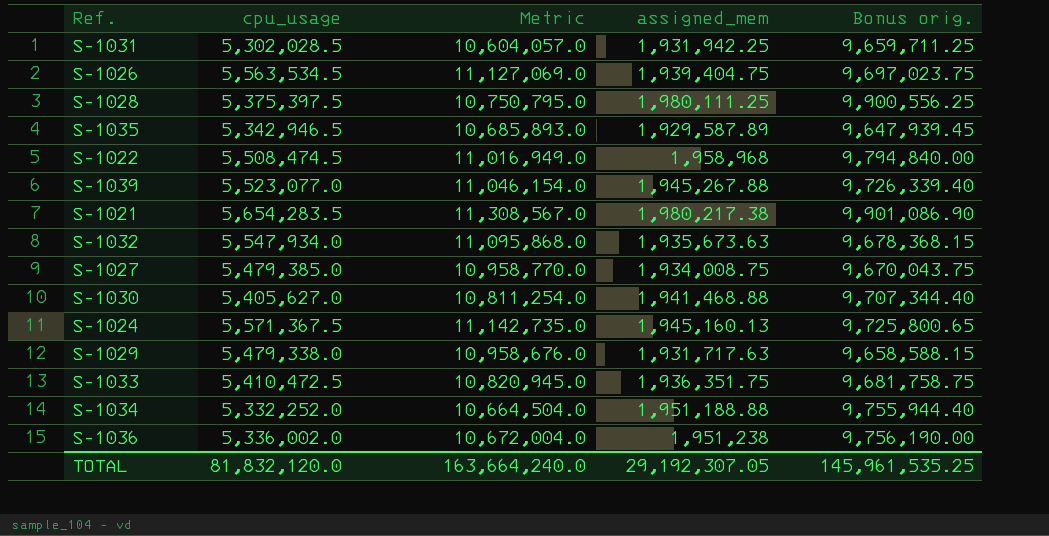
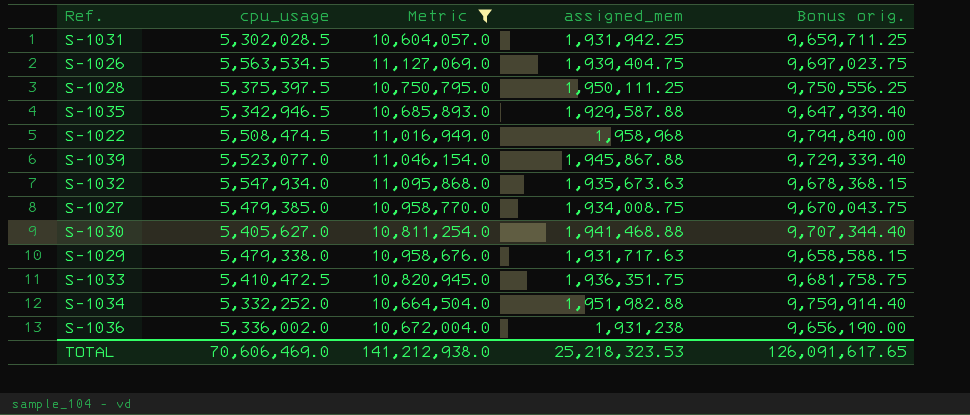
filter: none -> Metric <= 11,127,069.0
S-1028 | assigned_mem: 1,980,111.25 -> 1,950,111.25
S-1028 | Bonus orig.: 9,900,556.25 -> 9,750,556.25
S-1035 | assigned_mem: 1,929,587.89 -> 1,929,587.88
S-1035 | Bonus orig.: 9,647,939.45 -> 9,647,939.40
S-1039 | assigned_mem: 1,945,267.88 -> 1,945,867.88
S-1039 | Bonus orig.: 9,726,339.40 -> 9,729,339.40
S-1034 | assigned_mem: 1,951,188.88 -> 1,951,982.88
S-1034 | Bonus orig.: 9,755,944.40 -> 9,759,914.40
S-1036 | assigned_mem: 1,951,238 -> 1,931,238
S-1036 | Bonus orig.: 9,756,190.00 -> 9,656,190.00
TOTAL | cpu_usage: 81,832,120.0 -> 70,606,469.0
TOTAL | Metric: 163,664,240.0 -> 141,212,938.0
TOTAL | assigned_mem: 29,192,307.05 -> 25,218,323.53
TOTAL | Bonus orig.: 145,961,535.25 -> 126,091,617.65

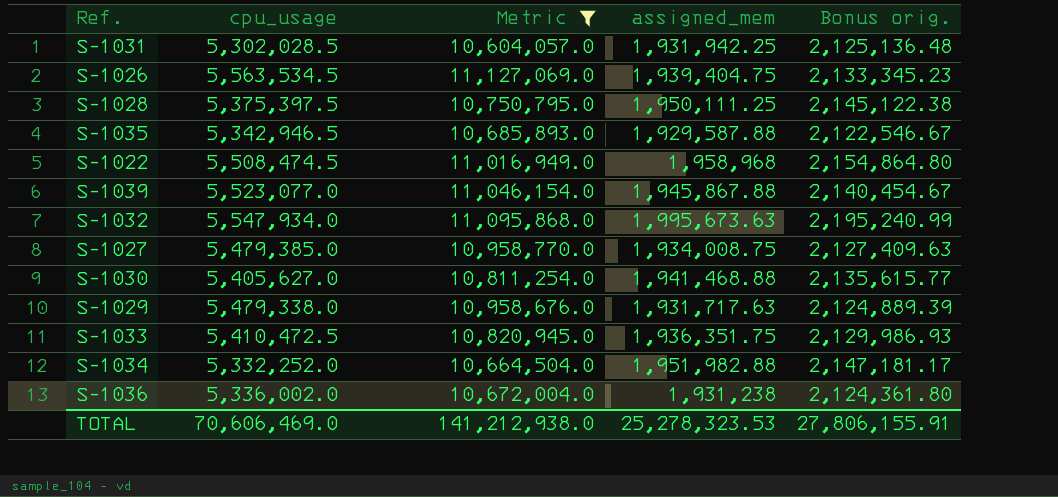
column Bonus orig. | formula: [assigned_mem] * 5 -> [assigned_mem] * 1.1
S-1032 | assigned_mem: 1,935,673.63 -> 1,995,673.63
TOTAL | assigned_mem: 25,218,323.53 -> 25,278,323.53
TOTAL | Bonus orig.: 126,091,617.65 -> 27,806,155.91

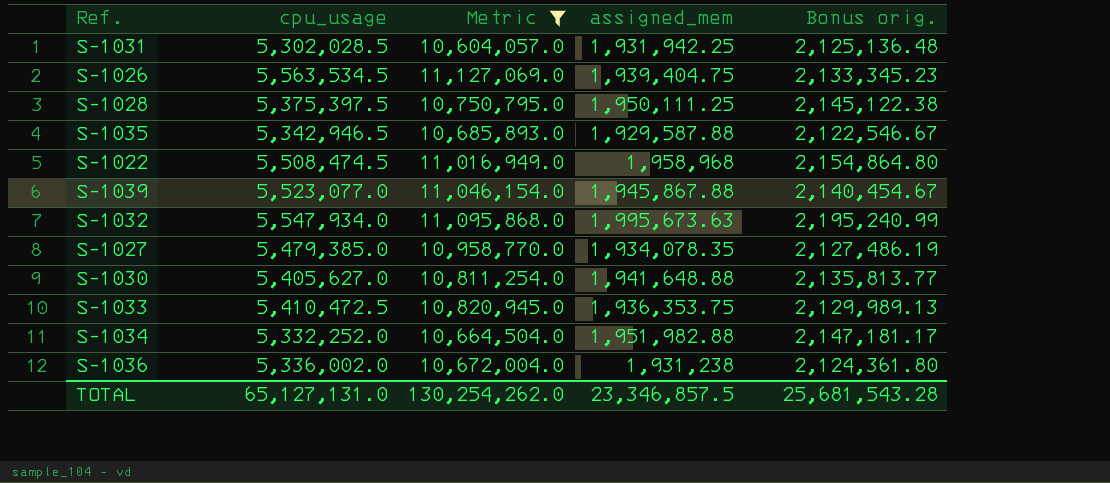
row S-1029: 5,479,338.0 | 10,958,676.0 | 1,931,717.63 | 2,124,889.39 -> none
S-1027 | assigned_mem: 1,934,008.75 -> 1,934,078.35
S-1027 | Bonus orig.: 2,127,409.63 -> 2,127,486.19
S-1030 | assigned_mem: 1,941,468.88 -> 1,941,648.88
S-1030 | Bonus orig.: 2,135,615.77 -> 2,135,813.77
S-1033 | assigned_mem: 1,936,351.75 -> 1,936,353.75
S-1033 | Bonus orig.: 2,129,986.93 -> 2,129,989.13
TOTAL | cpu_usage: 70,606,469.0 -> 65,127,131.0
TOTAL | Metric: 141,212,938.0 -> 130,254,262.0
TOTAL | assigned_mem: 25,278,323.53 -> 23,346,857.5
TOTAL | Bonus orig.: 27,806,155.91 -> 25,681,543.28

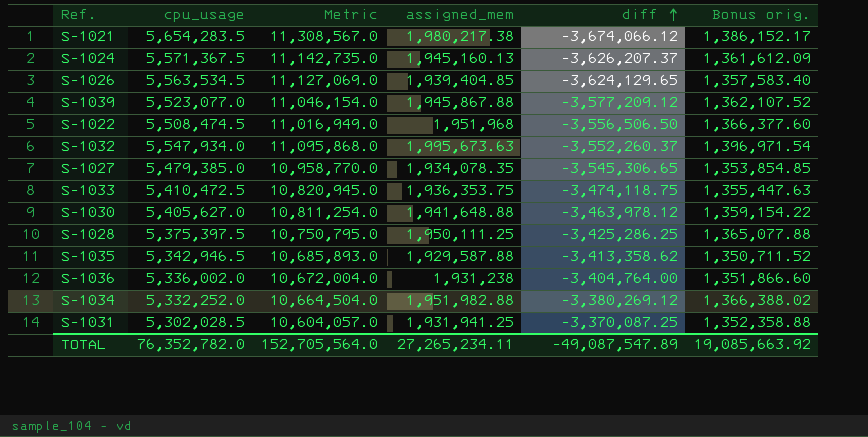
filter: Metric <= 11,127,069.0 -> none
row order: none -> diff ascending
column diff | formula: none -> [assigned_mem] - [cpu_usage]
column Bonus orig. | formula: [assigned_mem] * 1.1 -> [assigned_mem] * 0.7
S-1026 | assigned_mem: 1,939,404.75 -> 1,939,404.85
S-1022 | assigned_mem: 1,958,968 -> 1,951,968
S-1031 | assigned_mem: 1,931,942.25 -> 1,931,941.25
TOTAL | cpu_usage: 65,127,131.0 -> 76,352,782.0
TOTAL | Metric: 130,254,262.0 -> 152,705,564.0
TOTAL | assigned_mem: 23,346,857.5 -> 27,265,234.11
TOTAL | Bonus orig.: 25,681,543.28 -> 19,085,663.92

